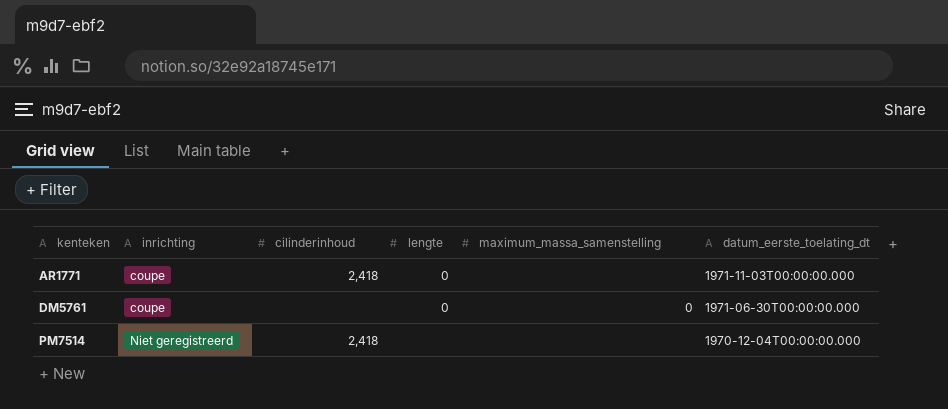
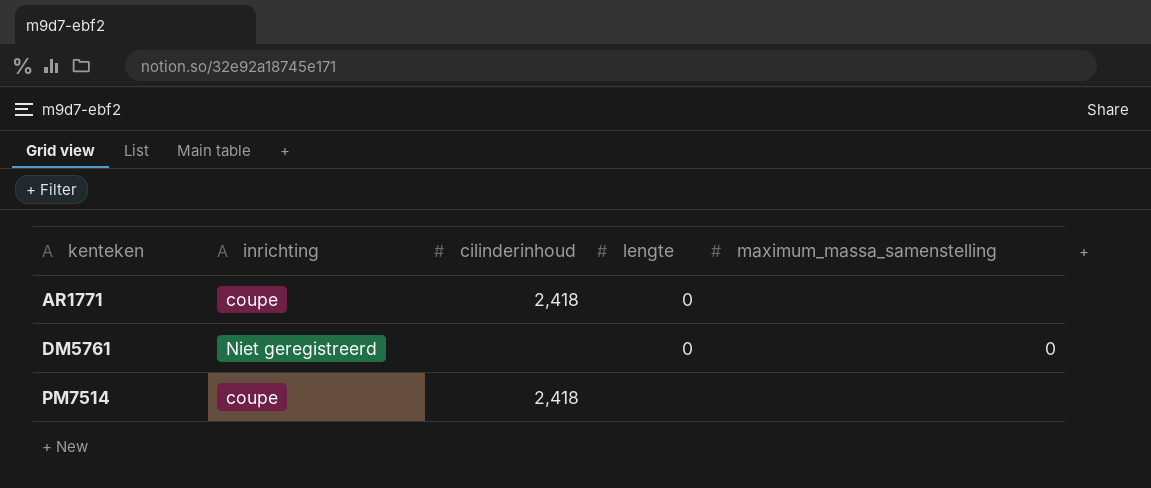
column datum_eerste_toelating_dt | position: 6 -> none
DM5761 | inrichting: coupe -> Niet geregistreerd
PM7514 | inrichting: Niet geregistreerd -> coupe

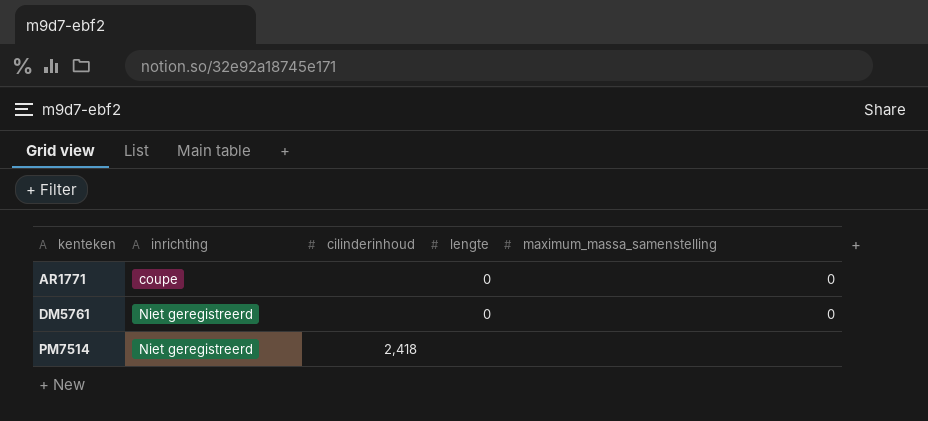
AR1771 | cilinderinhoud: 2,418 -> none
AR1771 | maximum_massa_samenstelling: none -> 0
PM7514 | inrichting: coupe -> Niet geregistreerd

